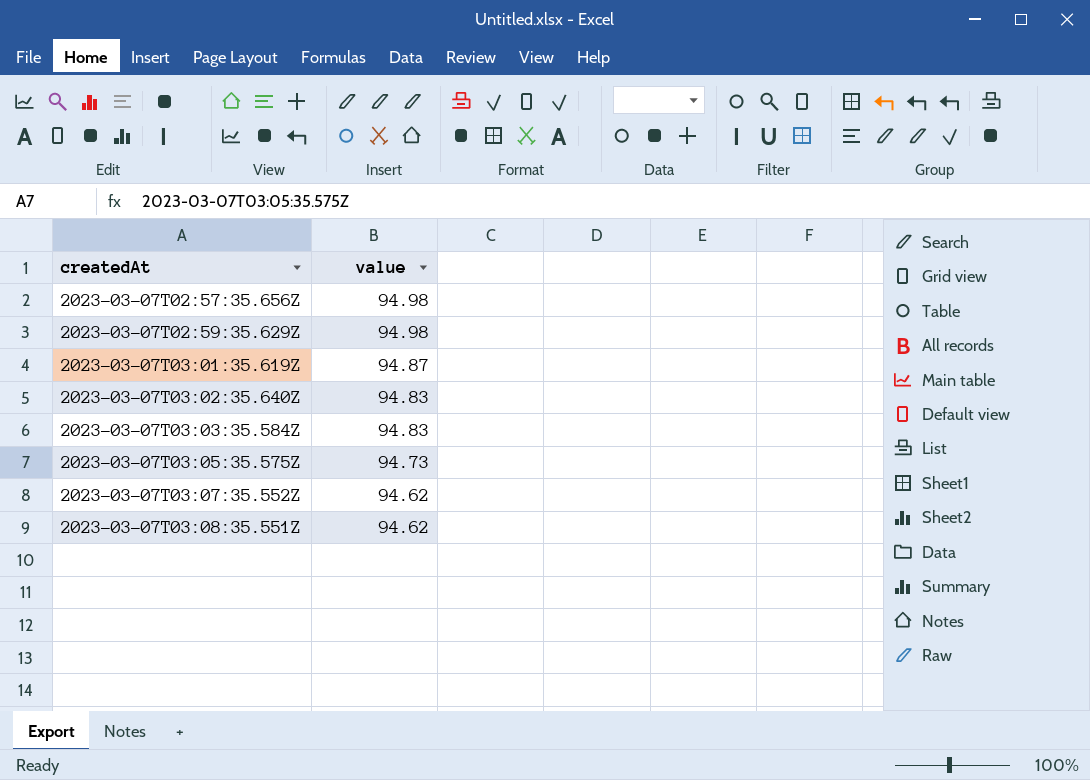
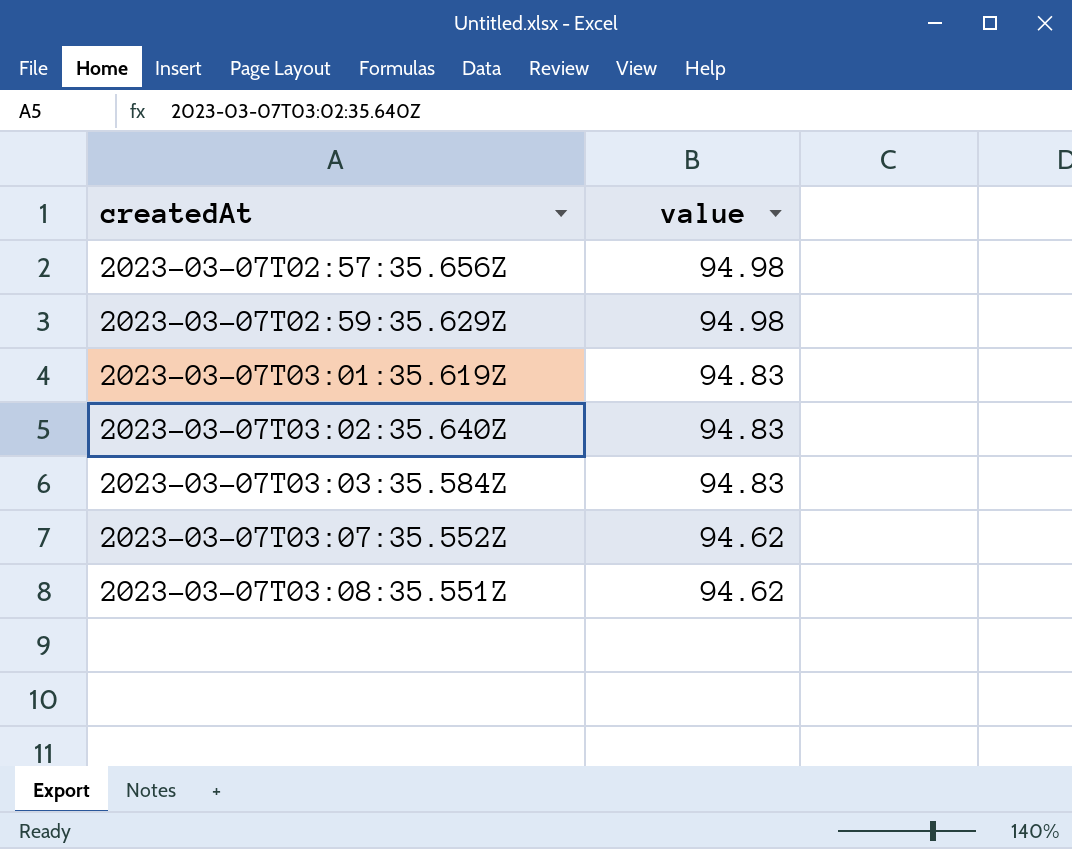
row 2023-03-07T03:05:35.575Z: 94.73 -> none
2023-03-07T03:01:35.619Z | value: 94.87 -> 94.83

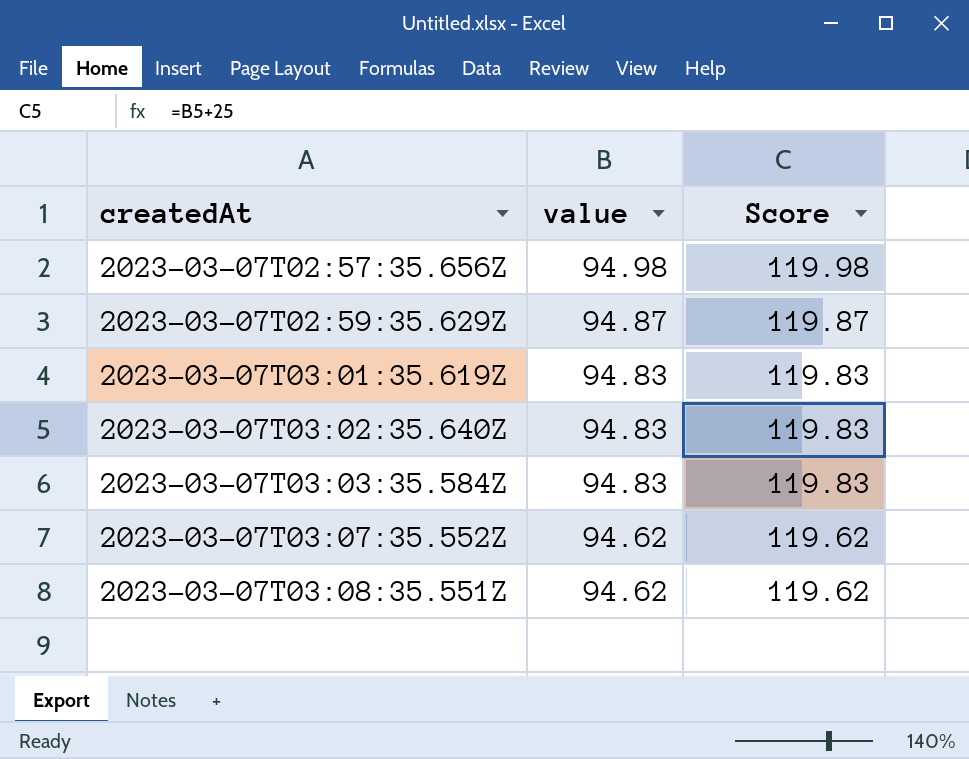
column Score | formula: none -> [value] + 25
2023-03-07T02:59:35.629Z | value: 94.98 -> 94.87

